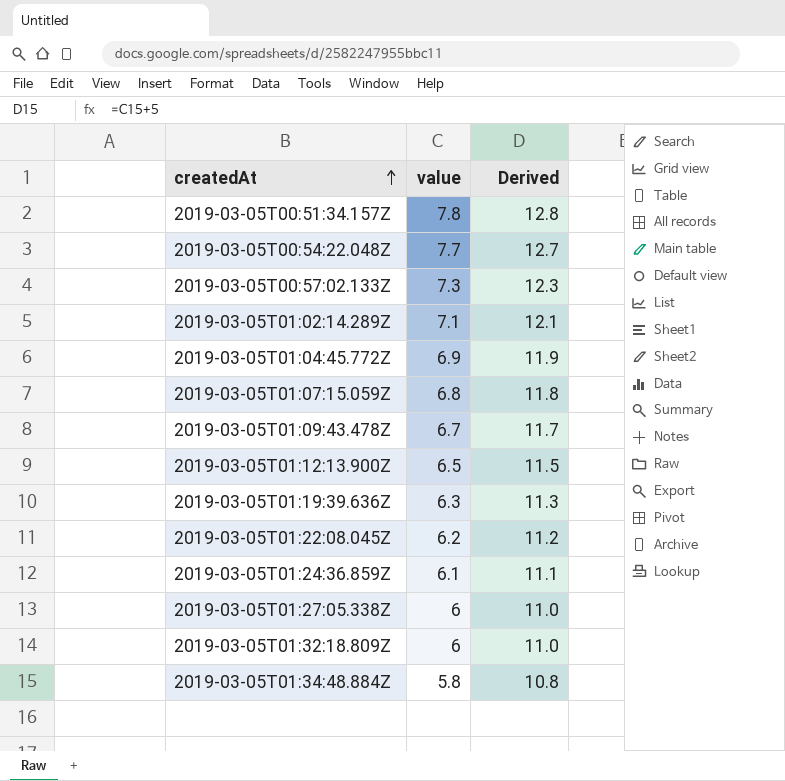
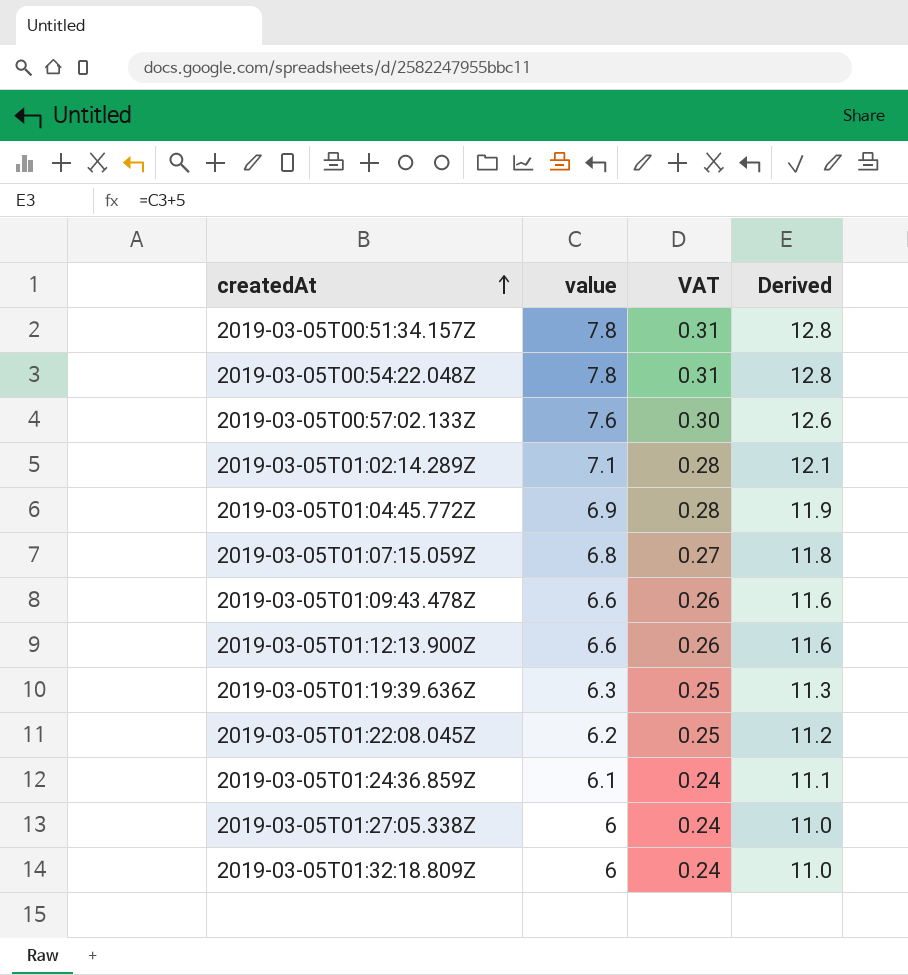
column VAT | formula: none -> [value] * 0.04
row 2019-03-05T01:34:48.884Z: 5.8 | 10.8 -> none
2019-03-05T00:54:22.048Z | value: 7.7 -> 7.8
2019-03-05T00:54:22.048Z | Derived: 12.7 -> 12.8
2019-03-05T00:57:02.133Z | value: 7.3 -> 7.6
2019-03-05T00:57:02.133Z | Derived: 12.3 -> 12.6
2019-03-05T01:09:43.478Z | value: 6.7 -> 6.6
2019-03-05T01:09:43.478Z | Derived: 11.7 -> 11.6
2019-03-05T01:12:13.900Z | value: 6.5 -> 6.6
2019-03-05T01:12:13.900Z | Derived: 11.5 -> 11.6

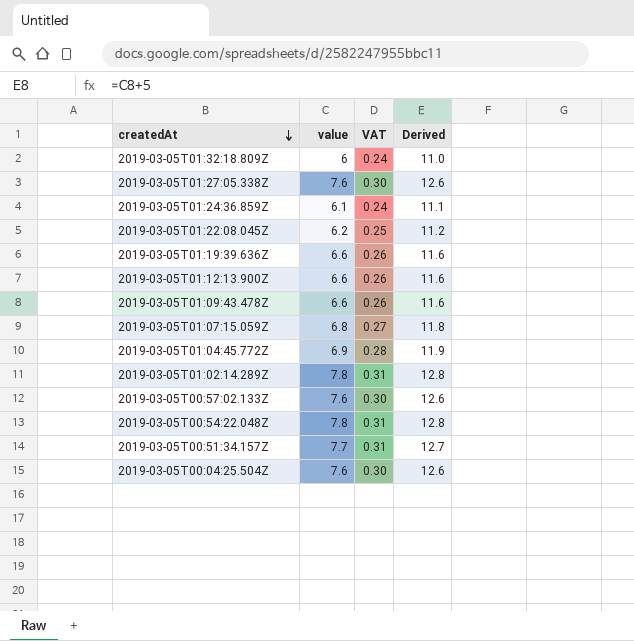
row order: createdAt ascending -> createdAt descending
2019-03-05T01:27:05.338Z | value: 6 -> 7.6
2019-03-05T01:27:05.338Z | VAT: 0.24 -> 0.30
2019-03-05T01:27:05.338Z | Derived: 11.0 -> 12.6
2019-03-05T01:19:39.636Z | value: 6.3 -> 6.6
2019-03-05T01:19:39.636Z | VAT: 0.25 -> 0.26
2019-03-05T01:19:39.636Z | Derived: 11.3 -> 11.6
2019-03-05T01:02:14.289Z | value: 7.1 -> 7.8
2019-03-05T01:02:14.289Z | VAT: 0.28 -> 0.31
2019-03-05T01:02:14.289Z | Derived: 12.1 -> 12.8
2019-03-05T00:51:34.157Z | value: 7.8 -> 7.7
2019-03-05T00:51:34.157Z | Derived: 12.8 -> 12.7
row 2019-03-05T00:04:25.504Z: none -> 7.6 | 0.30 | 12.6

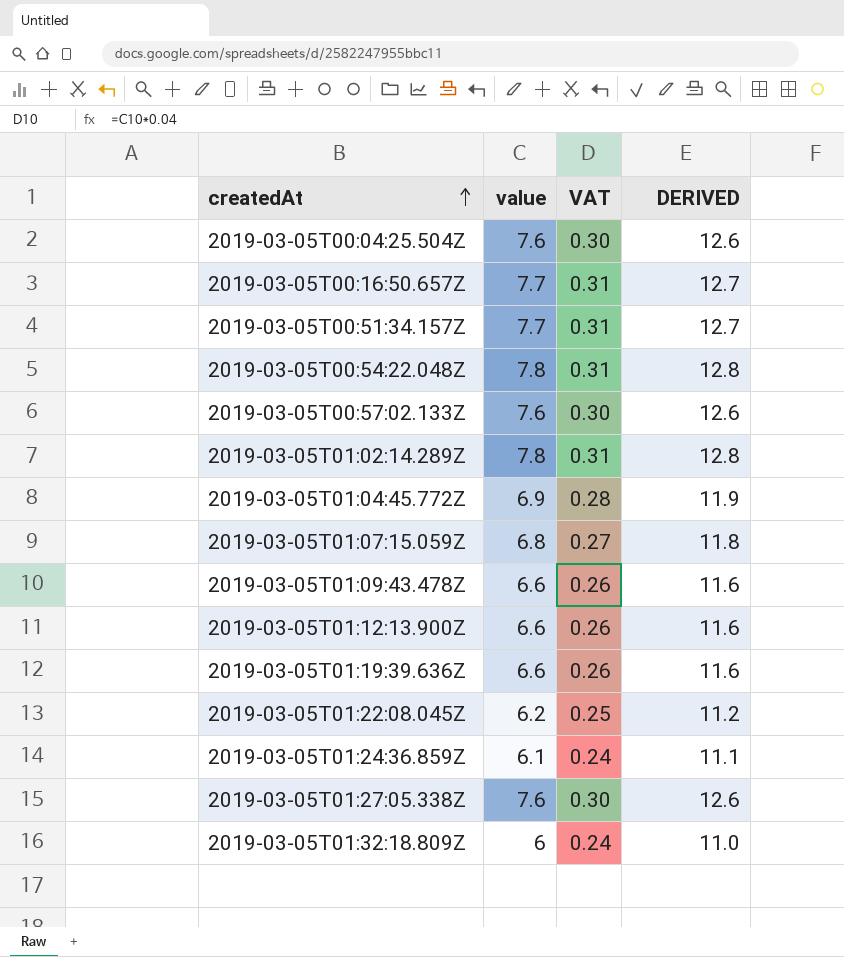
row order: createdAt descending -> createdAt ascending
column name: Derived -> DERIVED
row 2019-03-05T00:16:50.657Z: none -> 7.7 | 0.31 | 12.7

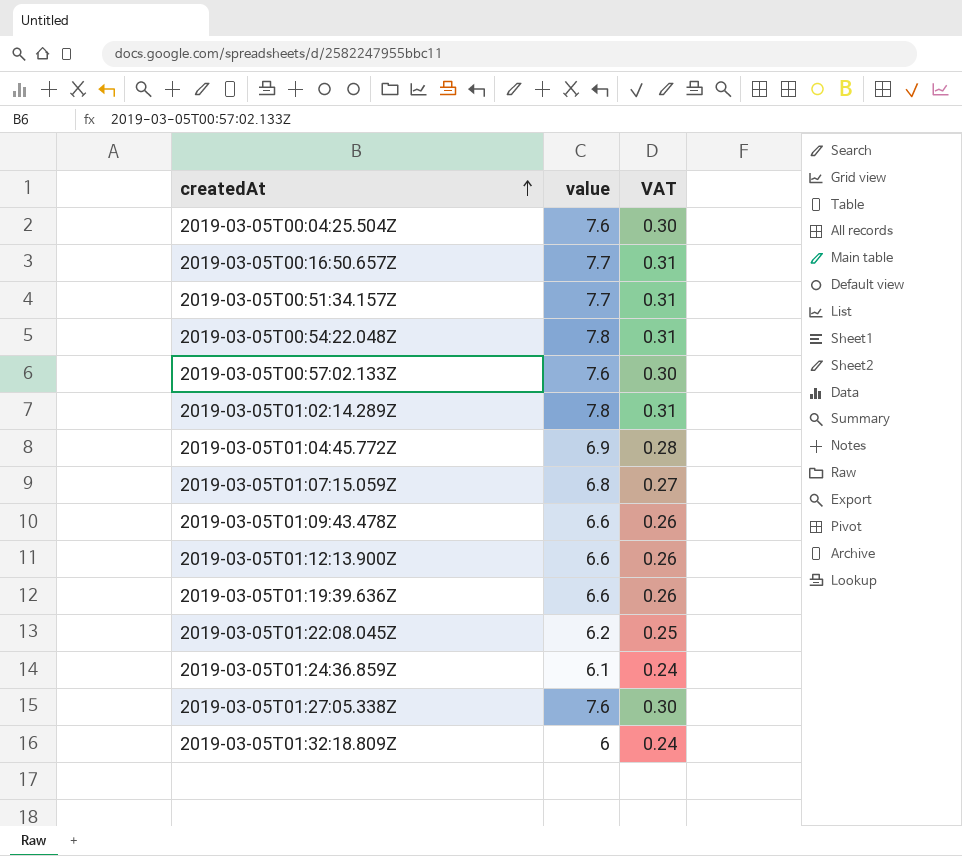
column DERIVED | formula: [value] + 5 -> none

